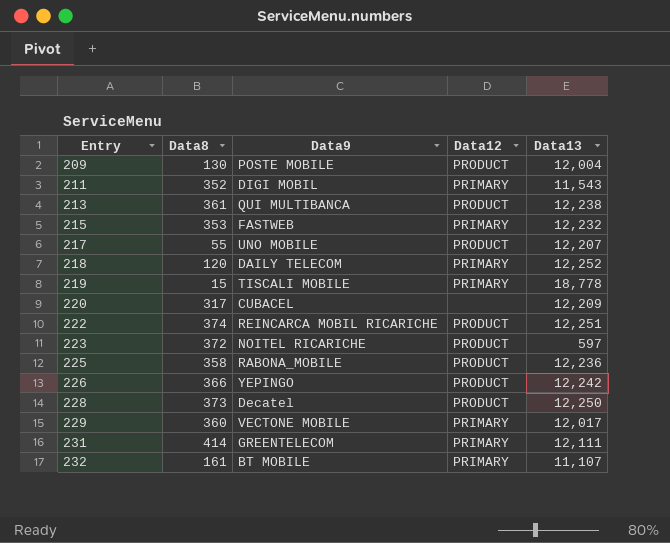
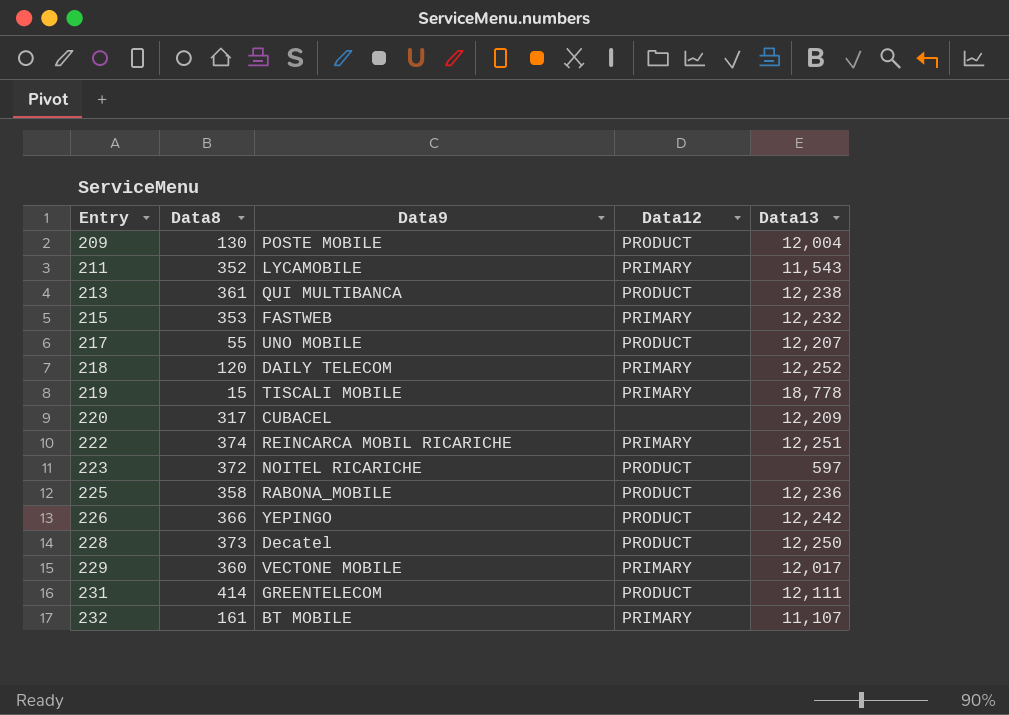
211 | Data9: DIGI MOBIL -> LYCAMOBILE
222 | Data12: PRODUCT -> PRIMARY
231 | Data12: PRIMARY -> PRODUCT

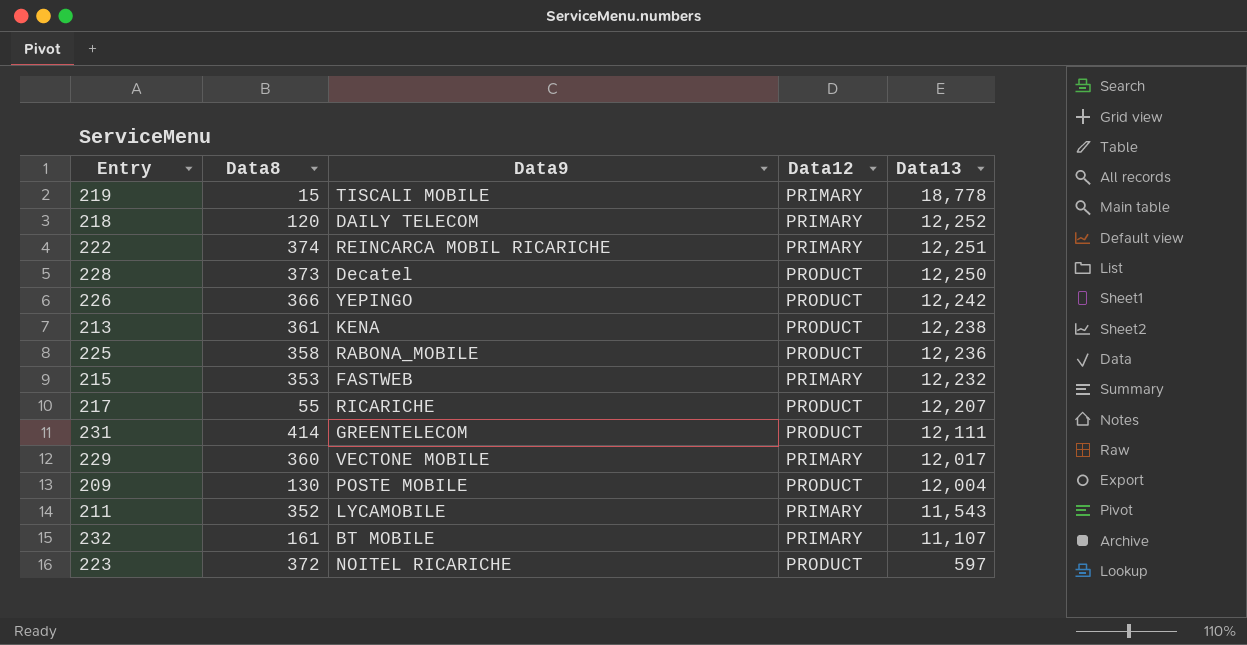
row order: Entry ascending -> Data13 descending
row 220: 317 | CUBACEL | none | 12,209 -> none
213 | Data9: QUI MULTIBANCA -> KENA
217 | Data9: UNO MOBILE -> RICARICHE

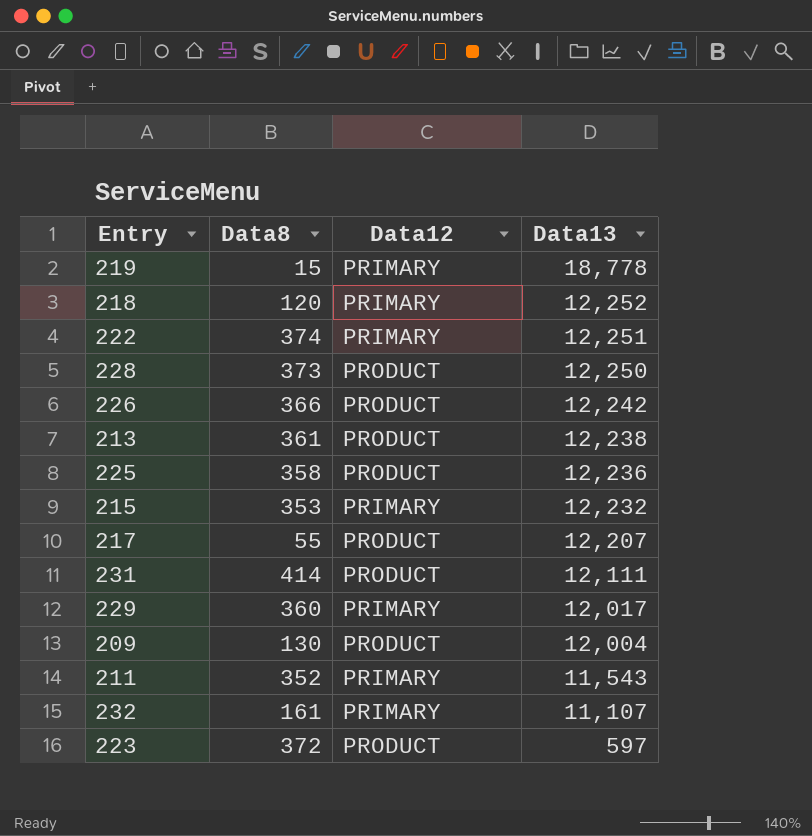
column Data9 | position: 3 -> none

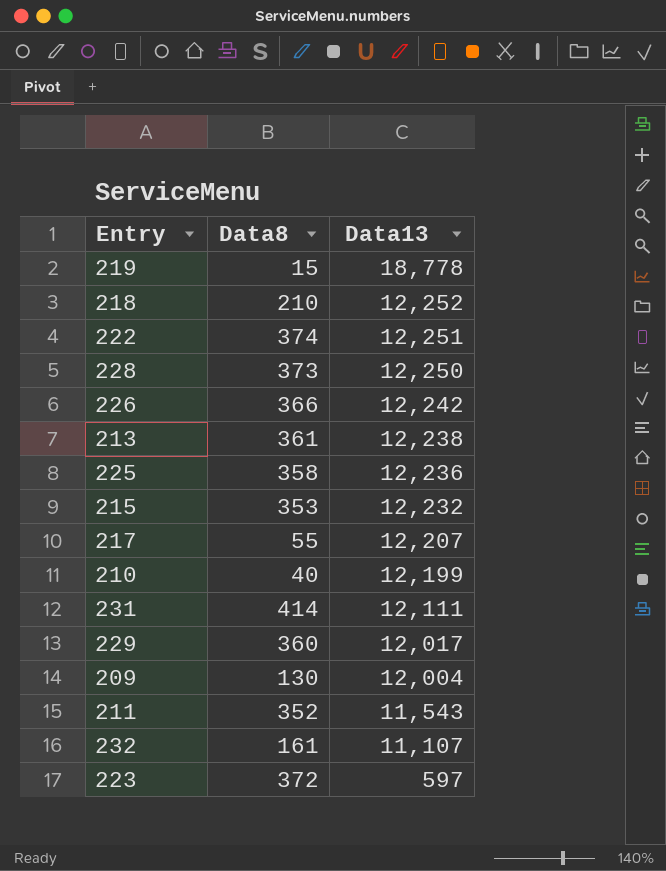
column Data12 | position: 3 -> none
218 | Data8: 120 -> 210
row 210: none -> 40 | 12,199

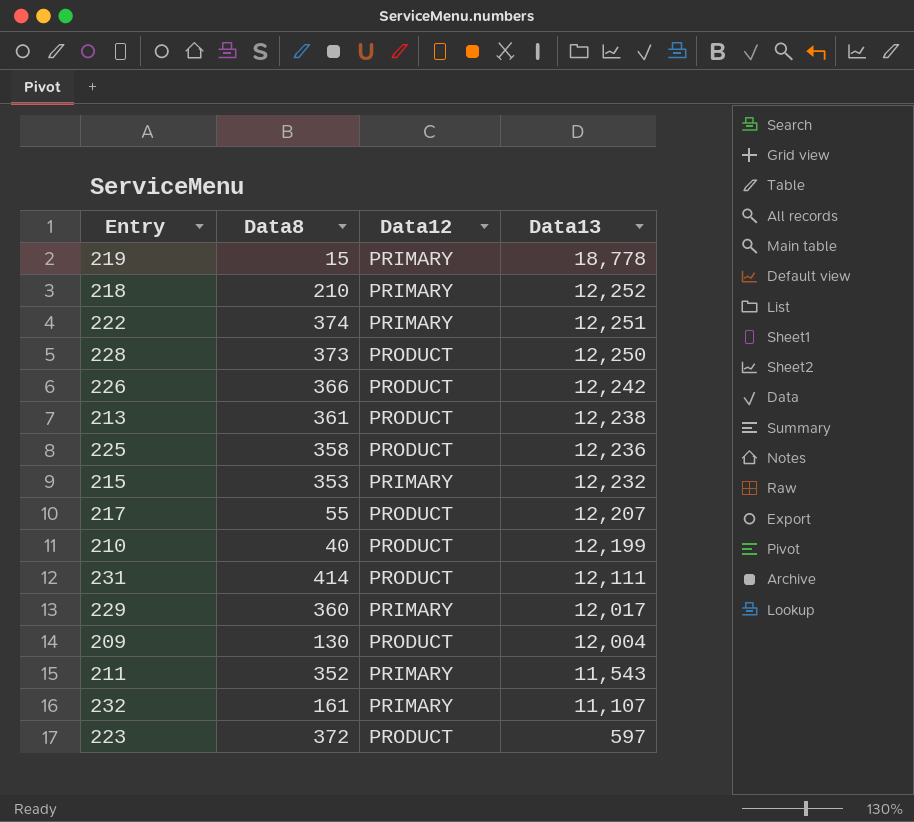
column Data12 | position: none -> 3

